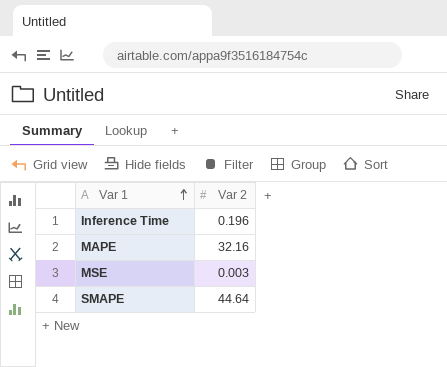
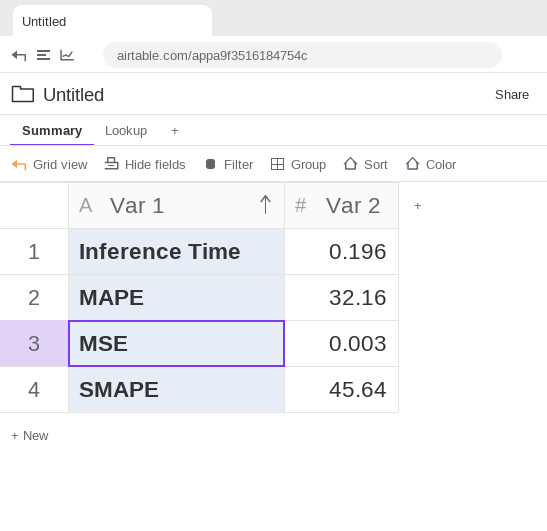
SMAPE | Var 2: 44.64 -> 45.64

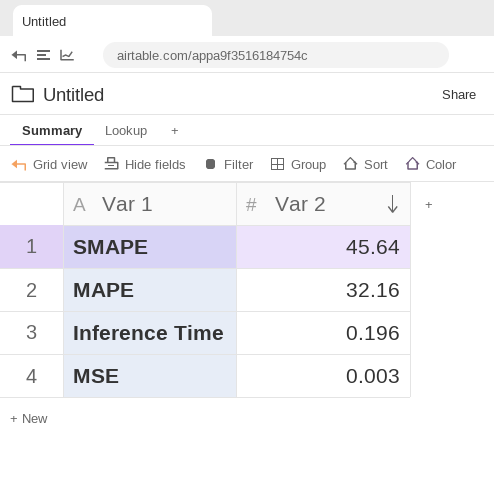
row order: Var 1 ascending -> Var 2 descending

